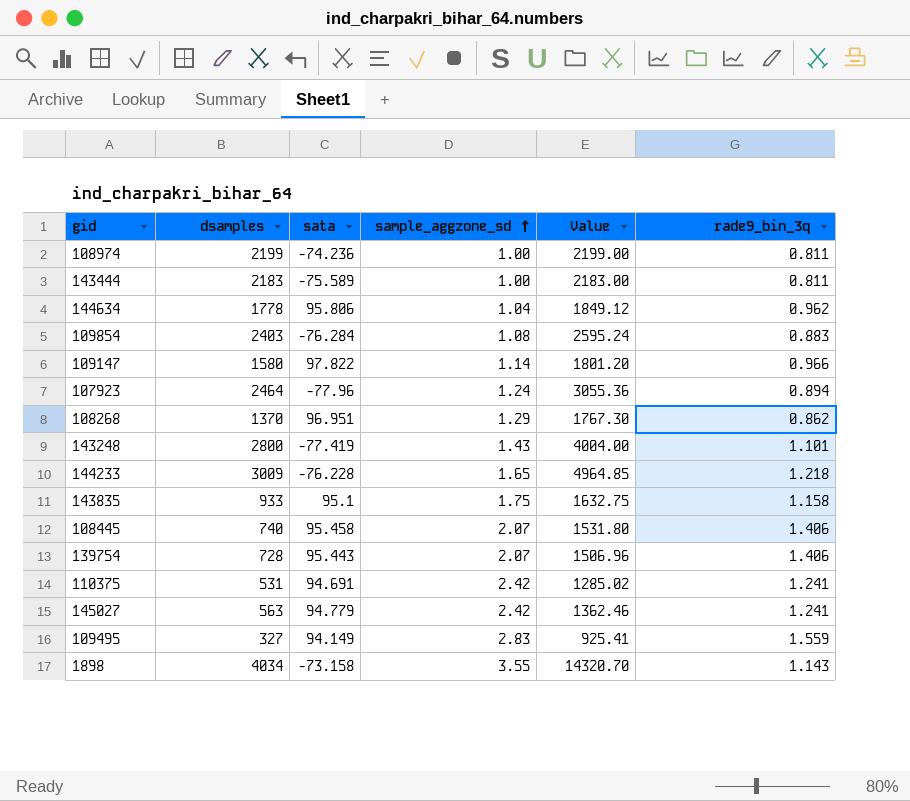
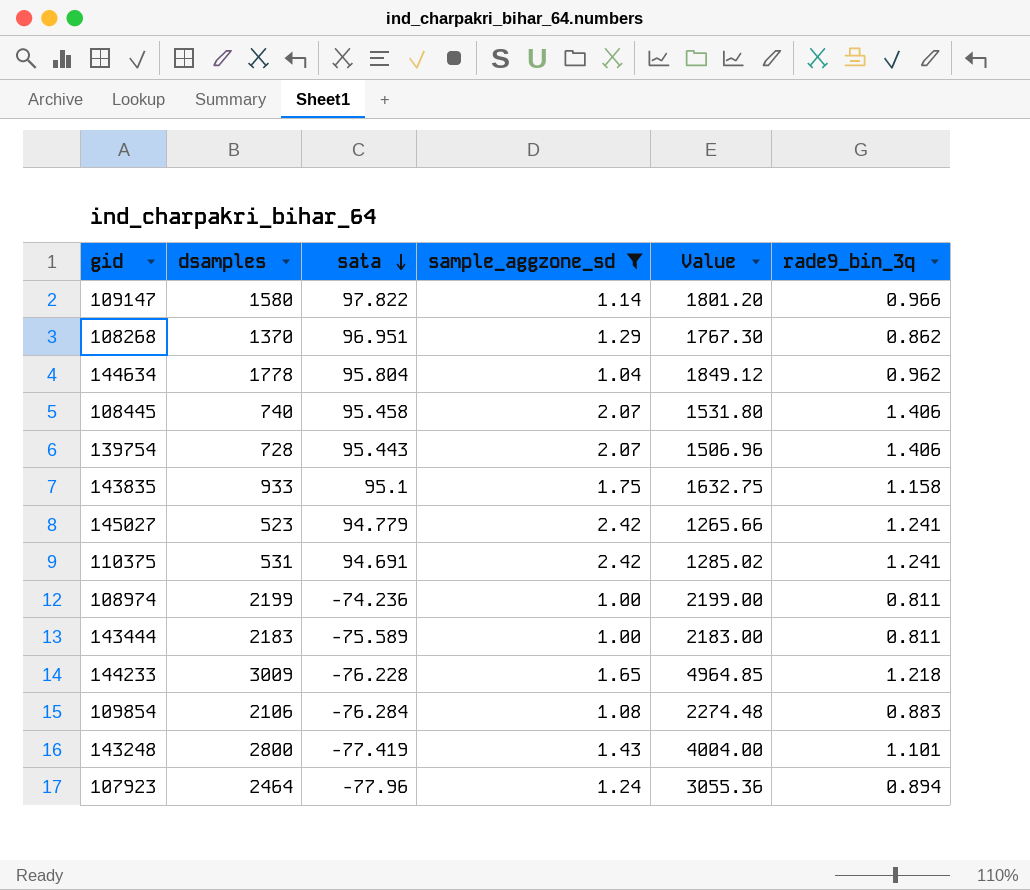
filter: none -> sample_aggzone_sd <= 2.42
row order: sample_aggzone_sd ascending -> sata descending
144634 | sata: 95.806 -> 95.804
145027 | dsamples: 563 -> 523
145027 | Value: 1362.46 -> 1265.66
109854 | dsamples: 2403 -> 2106
109854 | Value: 2595.24 -> 2274.48

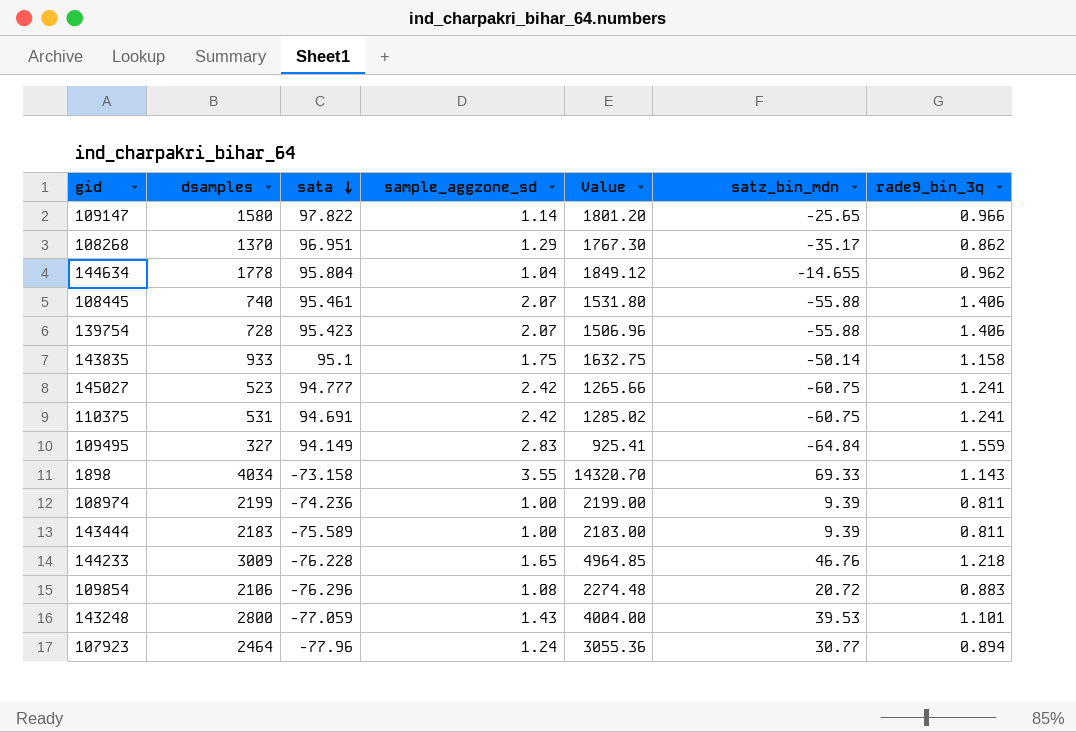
filter: sample_aggzone_sd <= 2.42 -> none
column satz_bin_mdn | position: none -> 6
108445 | sata: 95.458 -> 95.461
139754 | sata: 95.443 -> 95.423
145027 | sata: 94.779 -> 94.777
109854 | sata: -76.284 -> -76.296
143248 | sata: -77.419 -> -77.059

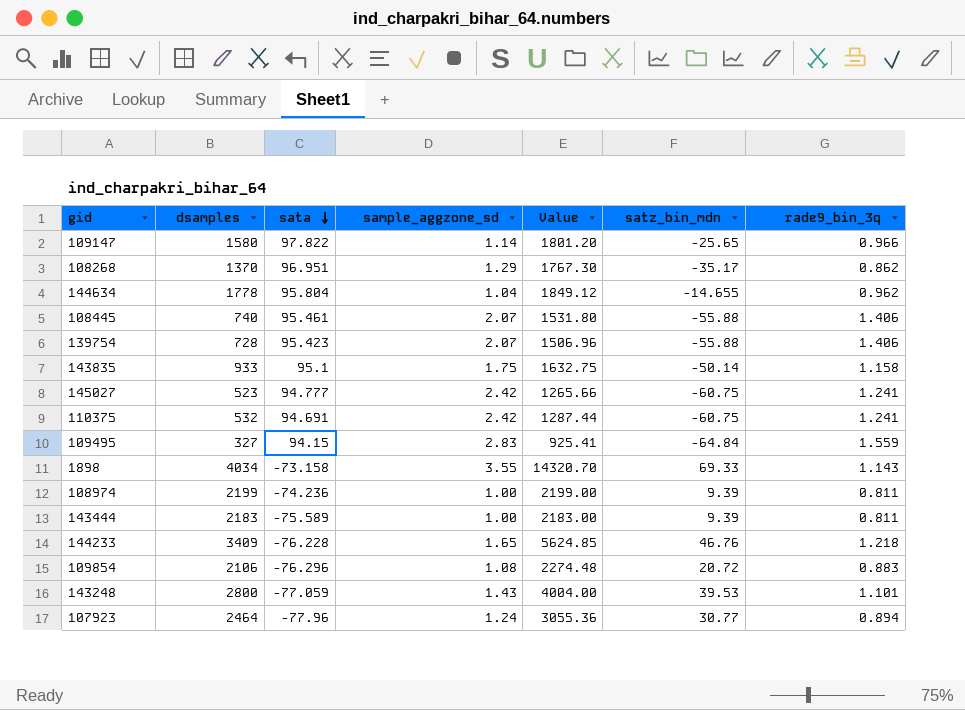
110375 | dsamples: 531 -> 532
110375 | Value: 1285.02 -> 1287.44
109495 | sata: 94.149 -> 94.15
144233 | dsamples: 3009 -> 3409
144233 | Value: 4964.85 -> 5624.85

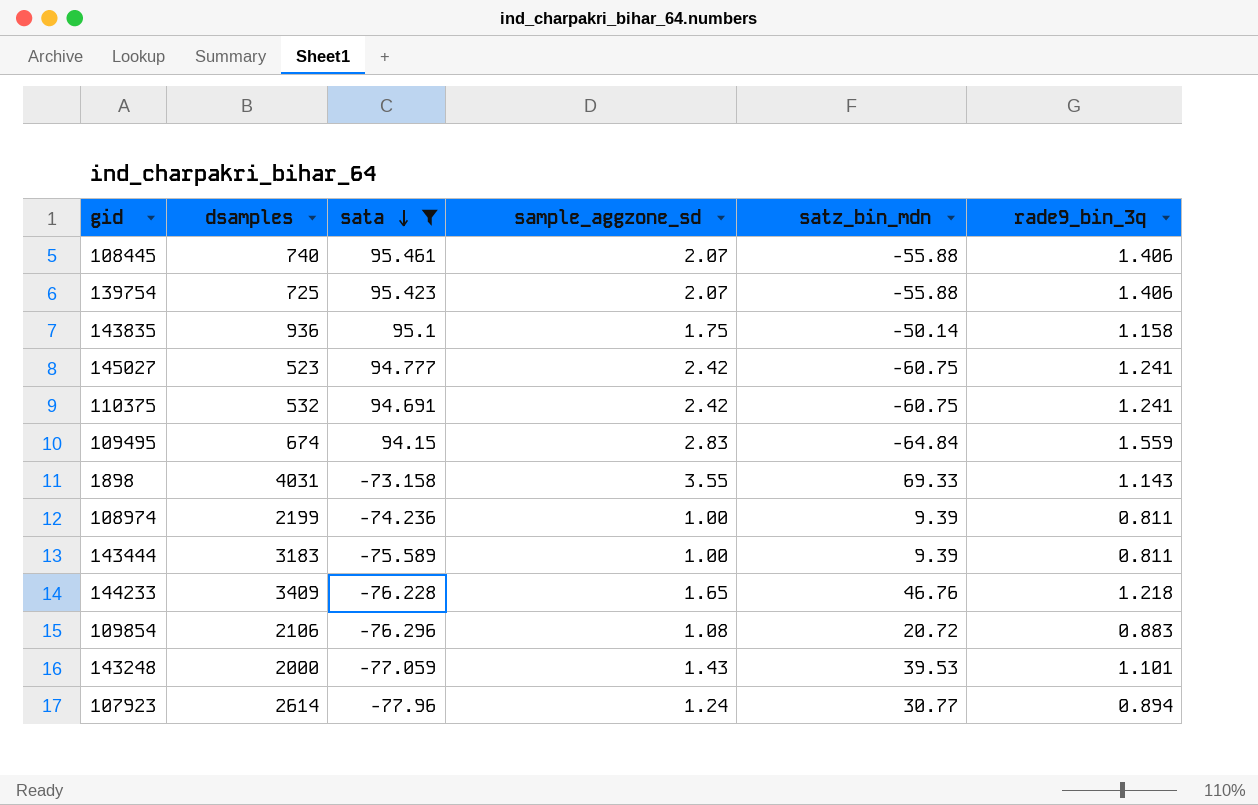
filter: none -> sata <= 95.461
column Value | formula: [dsamples] * [sample_aggzone_sd] -> none
139754 | dsamples: 728 -> 725
143835 | dsamples: 933 -> 936
109495 | dsamples: 327 -> 674
1898 | dsamples: 4034 -> 4031
143444 | dsamples: 2183 -> 3183
143248 | dsamples: 2800 -> 2000
107923 | dsamples: 2464 -> 2614

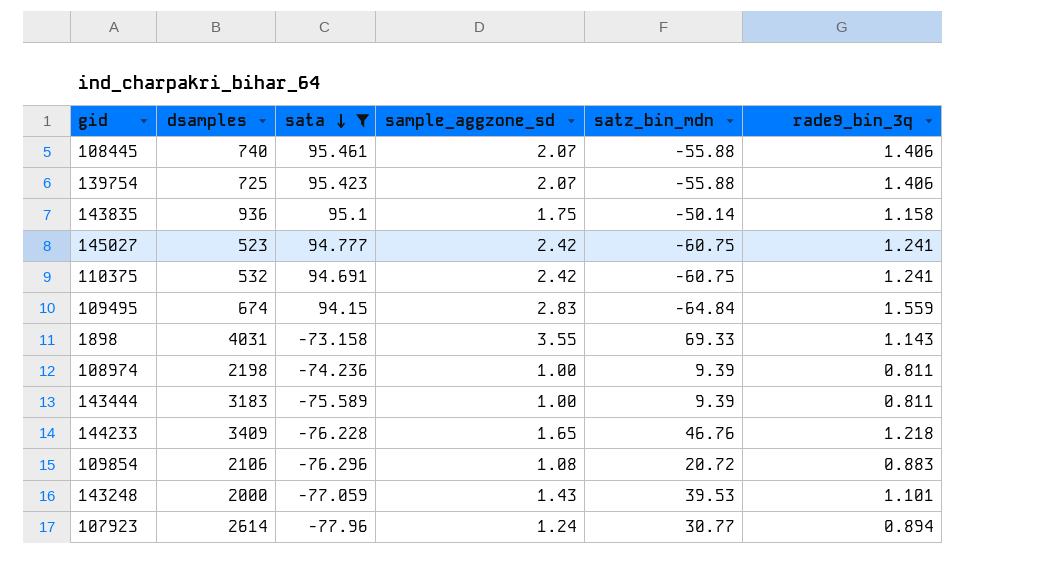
108974 | dsamples: 2199 -> 2198

